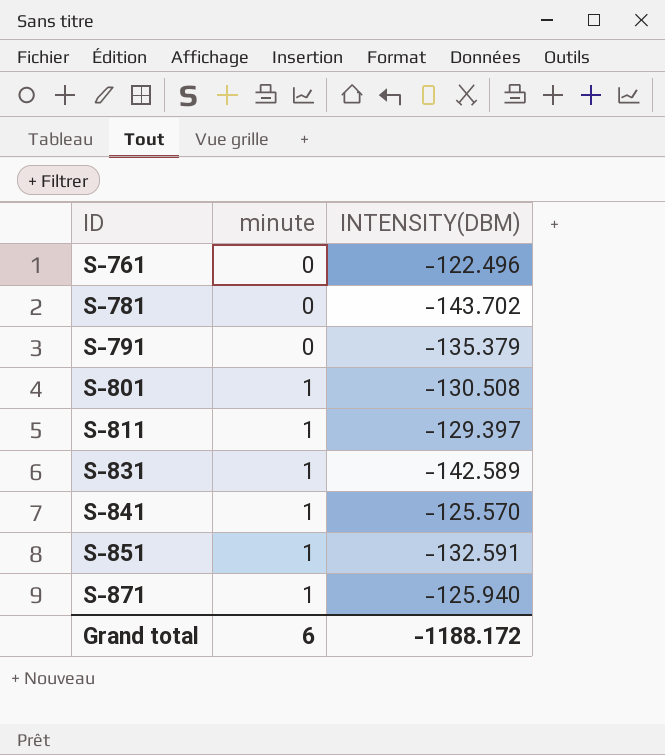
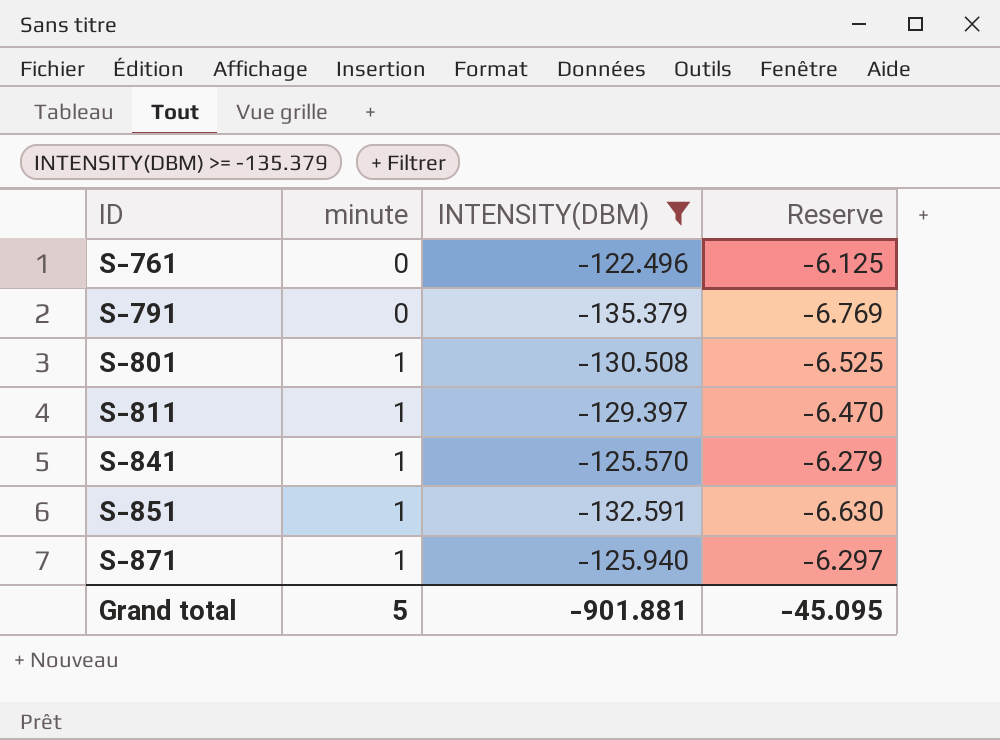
filter: none -> INTENSITY(DBM) >= -135.379
column Reserve | formula: none -> [INTENSITY(DBM)] * 0.05
Grand total | minute: 6 -> 5
Grand total | INTENSITY(DBM): -1188.172 -> -901.881

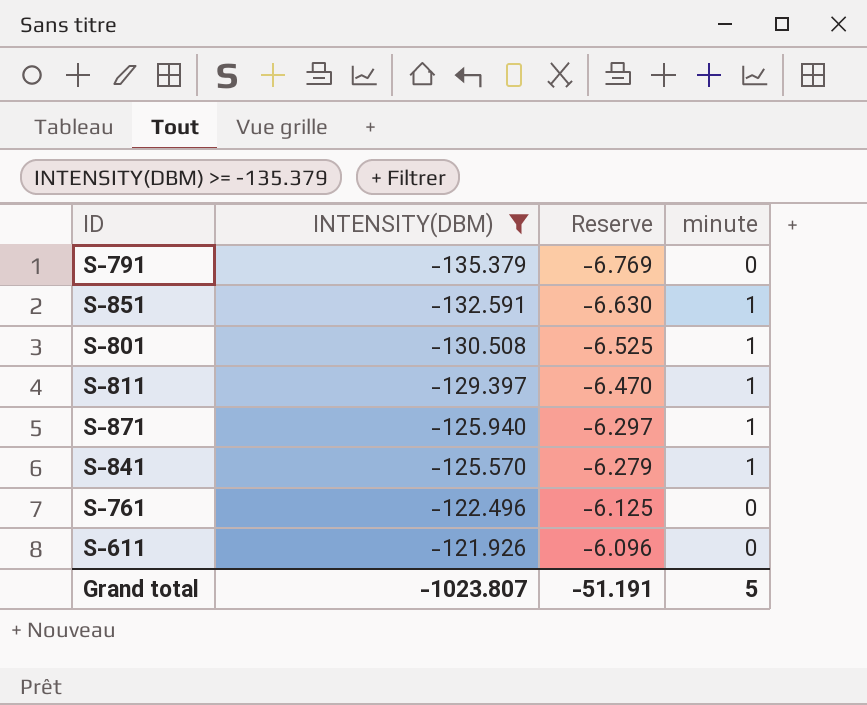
row order: ID ascending -> INTENSITY(DBM) ascending
column minute | position: 2 -> 4
row S-611: none -> -121.926 | -6.096 | 0
Grand total | INTENSITY(DBM): -901.881 -> -1023.807
Grand total | Reserve: -45.095 -> -51.191

